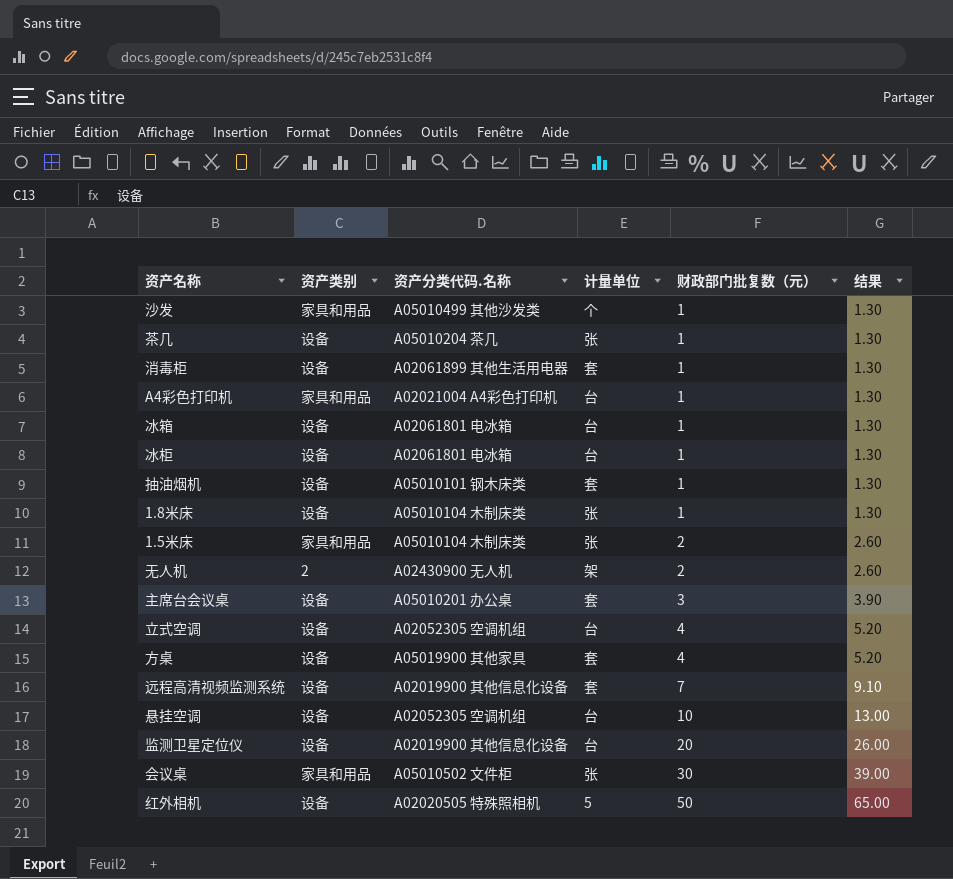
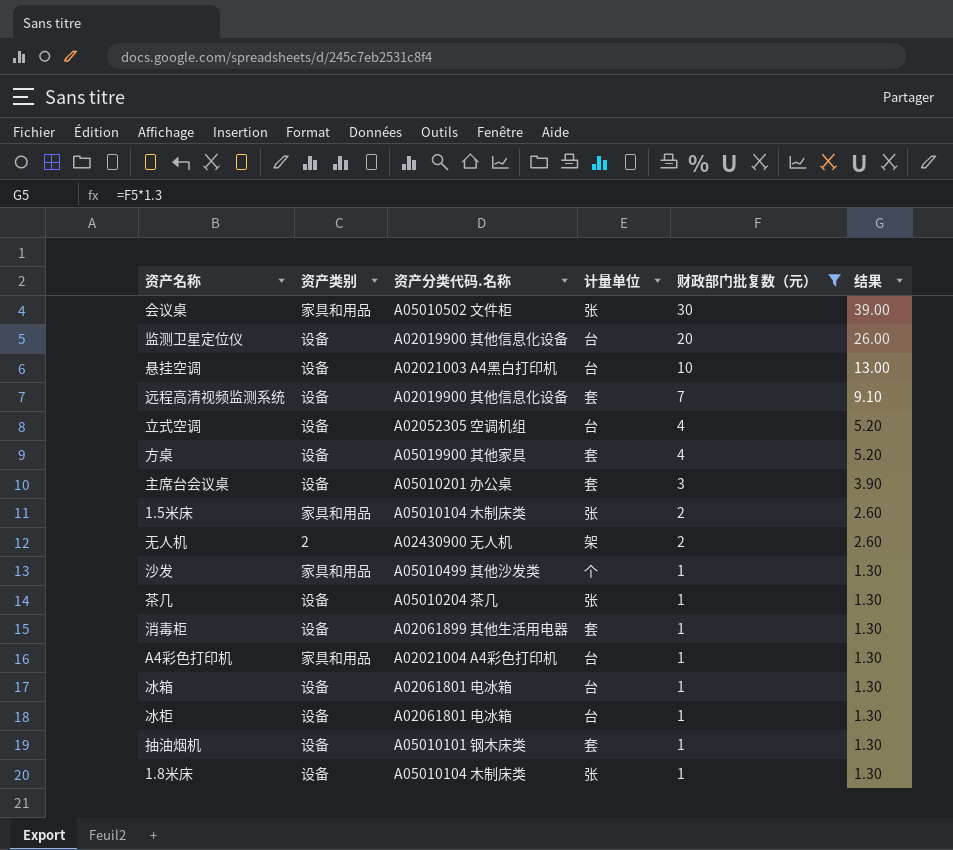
filter: none -> 财政部门批复数（元） != 50
row order: 财政部门批复数（元） ascending -> 财政部门批复数（元） descending
悬挂空调 | 资产分类代码.名称: A02052305 空调机组 -> A02021003 A4黑白打印机

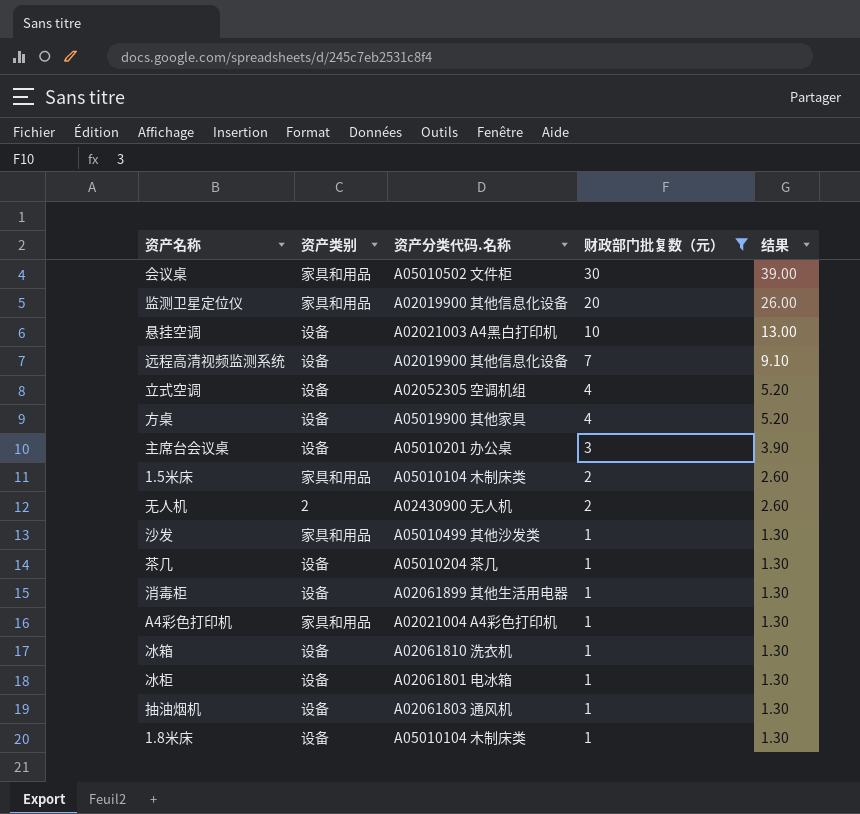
column 计量单位 | position: 4 -> none
监测卫星定位仪 | 资产类别: 设备 -> 家具和用品
冰箱 | 资产分类代码.名称: A02061801 电冰箱 -> A02061810 洗衣机
抽油烟机 | 资产分类代码.名称: A05010101 钢木床类 -> A02061803 通风机

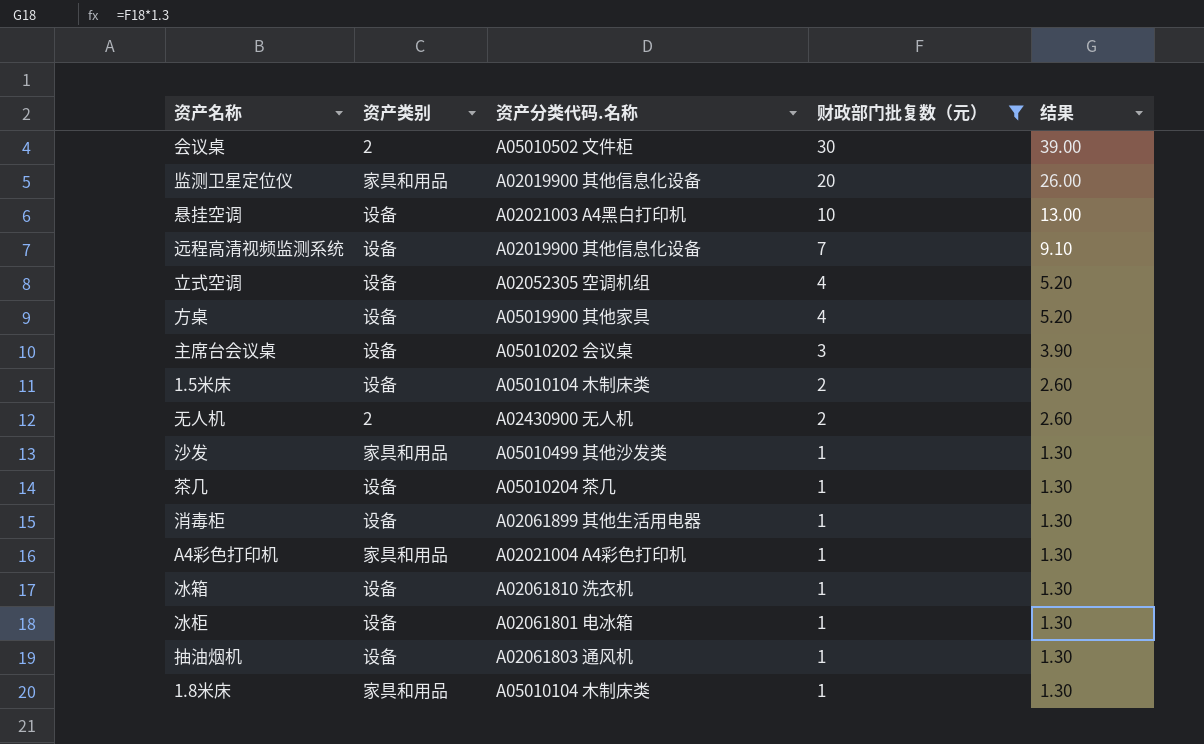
会议桌 | 资产类别: 家具和用品 -> 2
主席台会议桌 | 资产分类代码.名称: A05010201 办公桌 -> A05010202 会议桌
1.5米床 | 资产类别: 家具和用品 -> 设备
1.8米床 | 资产类别: 设备 -> 家具和用品

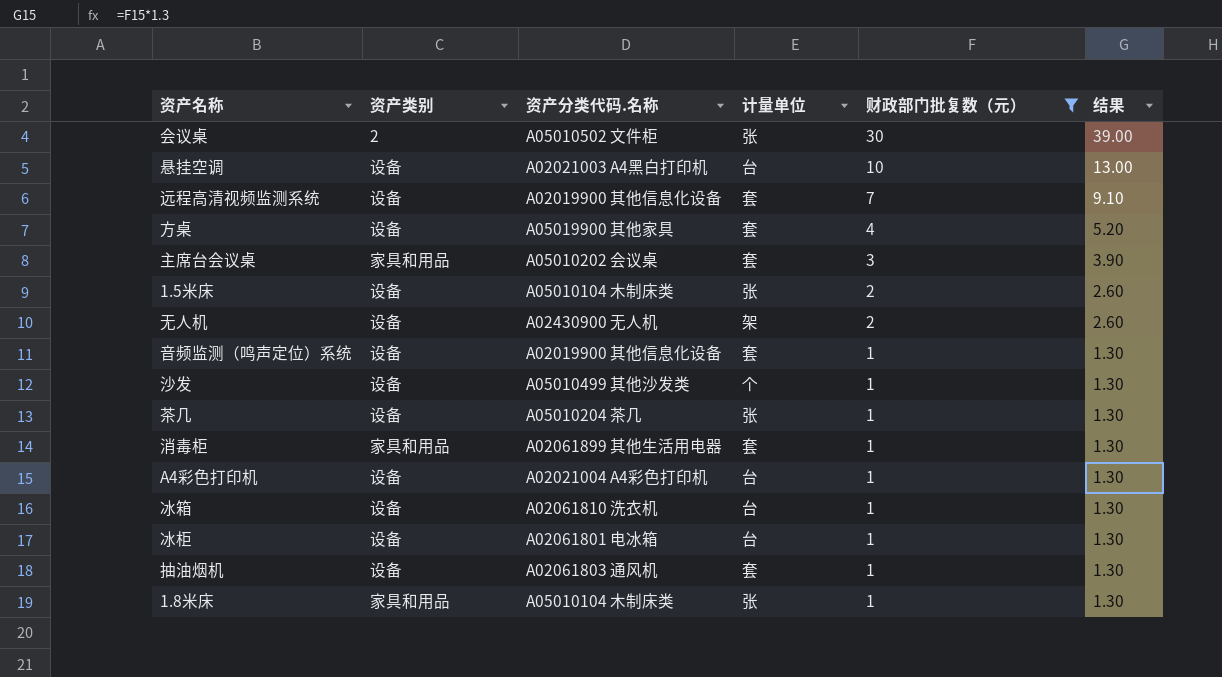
column 计量单位 | position: none -> 4
row 监测卫星定位仪: 家具和用品 | A02019900 其他信息化设备 | 20 | 26.00 -> none
row 立式空调: 设备 | A02052305 空调机组 | 4 | 5.20 -> none
主席台会议桌 | 资产类别: 设备 -> 家具和用品
无人机 | 资产类别: 2 -> 设备
row 音频监测（鸣声定位）系统: none -> 设备 | A02019900 其他信息化设备 | 套 | 1 | 1.30
沙发 | 资产类别: 家具和用品 -> 设备
消毒柜 | 资产类别: 设备 -> 家具和用品
A4彩色打印机 | 资产类别: 家具和用品 -> 设备

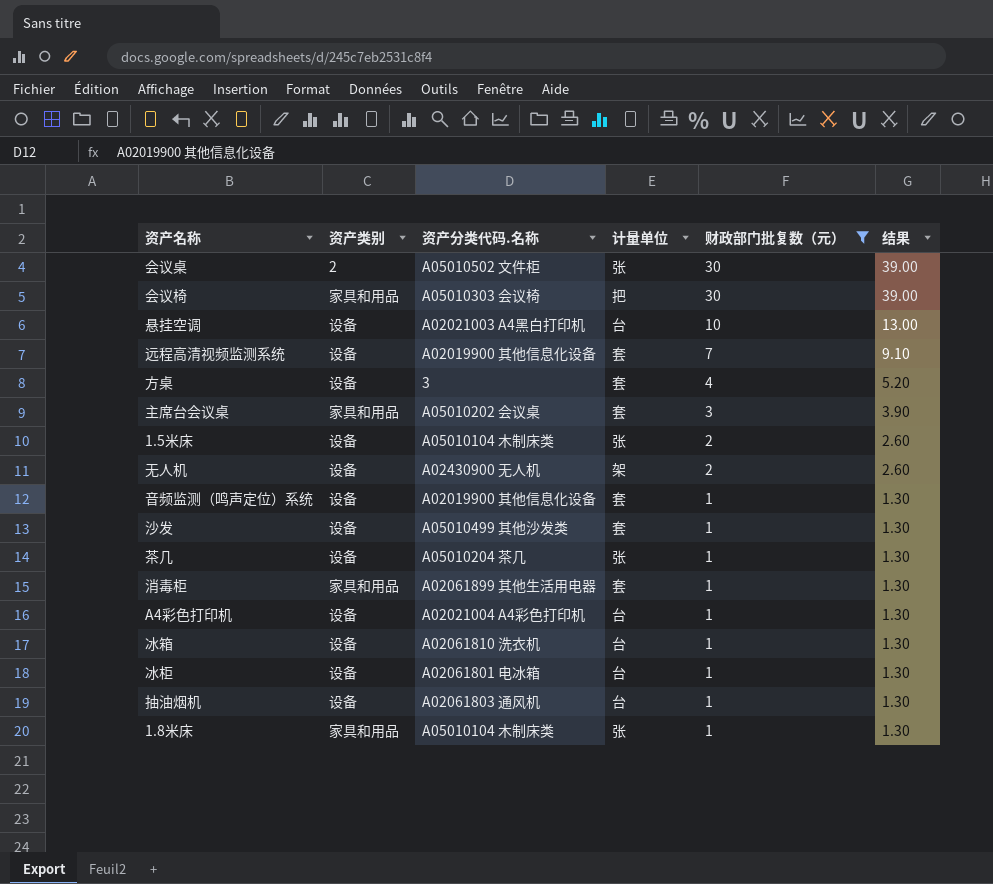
row 会议椅: none -> 家具和用品 | A05010303 会议椅 | 把 | 30 | 39.00
方桌 | 资产分类代码.名称: A05019900 其他家具 -> 3
沙发 | 计量单位: 个 -> 套
抽油烟机 | 计量单位: 套 -> 台

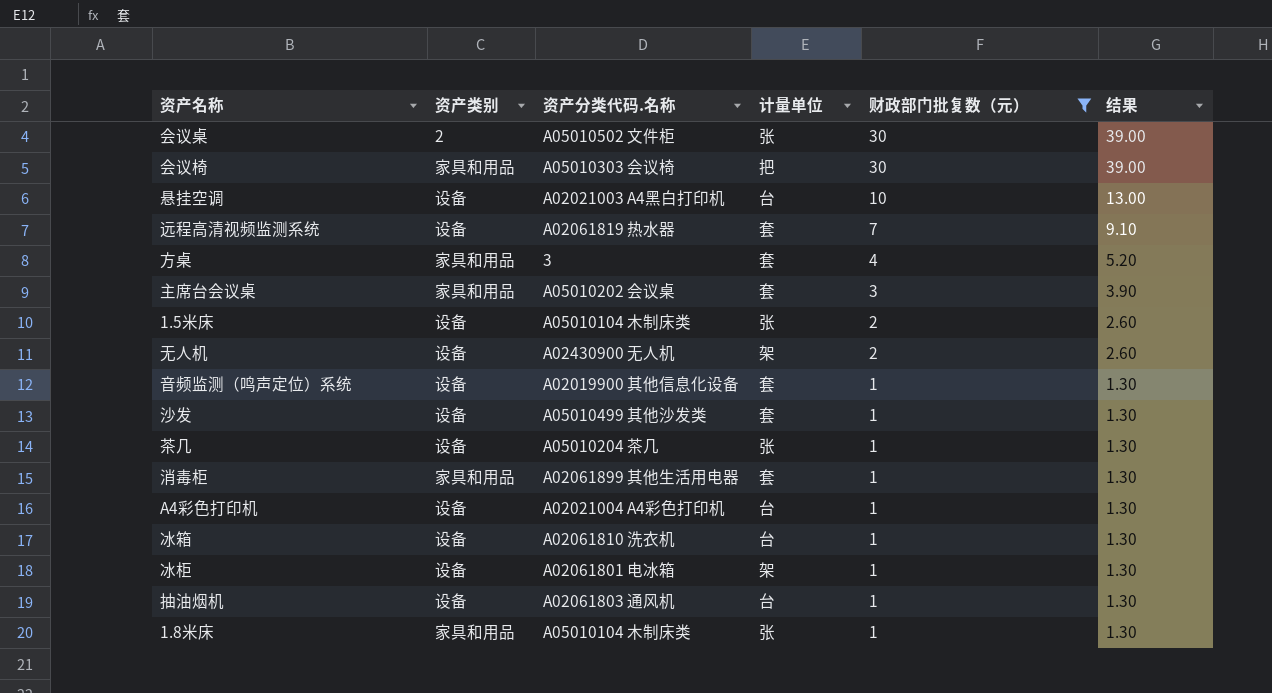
远程高清视频监测系统 | 资产分类代码.名称: A02019900 其他信息化设备 -> A02061819 热水器
方桌 | 资产类别: 设备 -> 家具和用品
冰柜 | 计量单位: 台 -> 架

